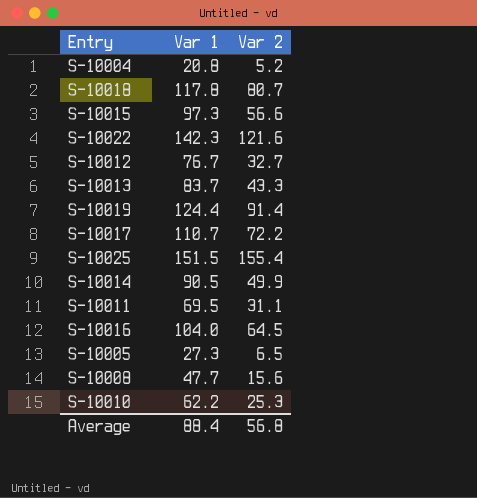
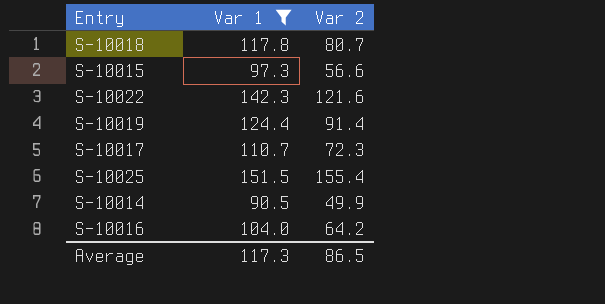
filter: none -> Var 1 >= 90.5
S-10017 | Var 2: 72.2 -> 72.3
S-10016 | Var 2: 64.5 -> 64.2
Average | Var 1: 88.4 -> 117.3
Average | Var 2: 56.8 -> 86.5

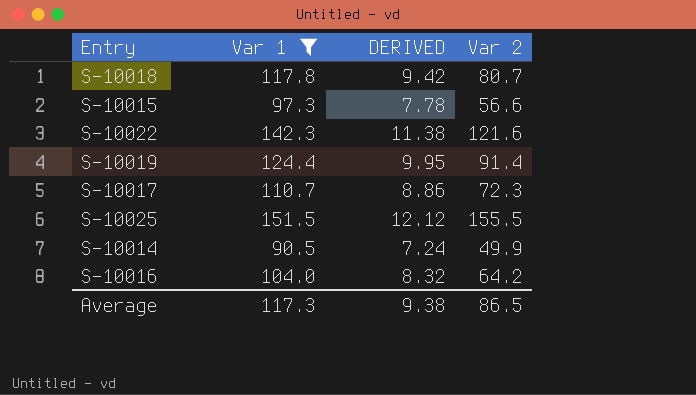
column DERIVED | formula: none -> [Var 1] * 0.08
S-10025 | Var 2: 155.4 -> 155.5

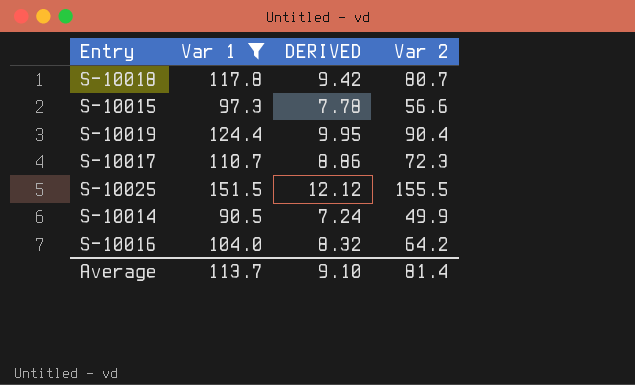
row S-10022: 142.3 | 11.38 | 121.6 -> none
S-10019 | Var 2: 91.4 -> 90.4
Average | Var 1: 117.3 -> 113.7
Average | DERIVED: 9.38 -> 9.10
Average | Var 2: 86.5 -> 81.4

